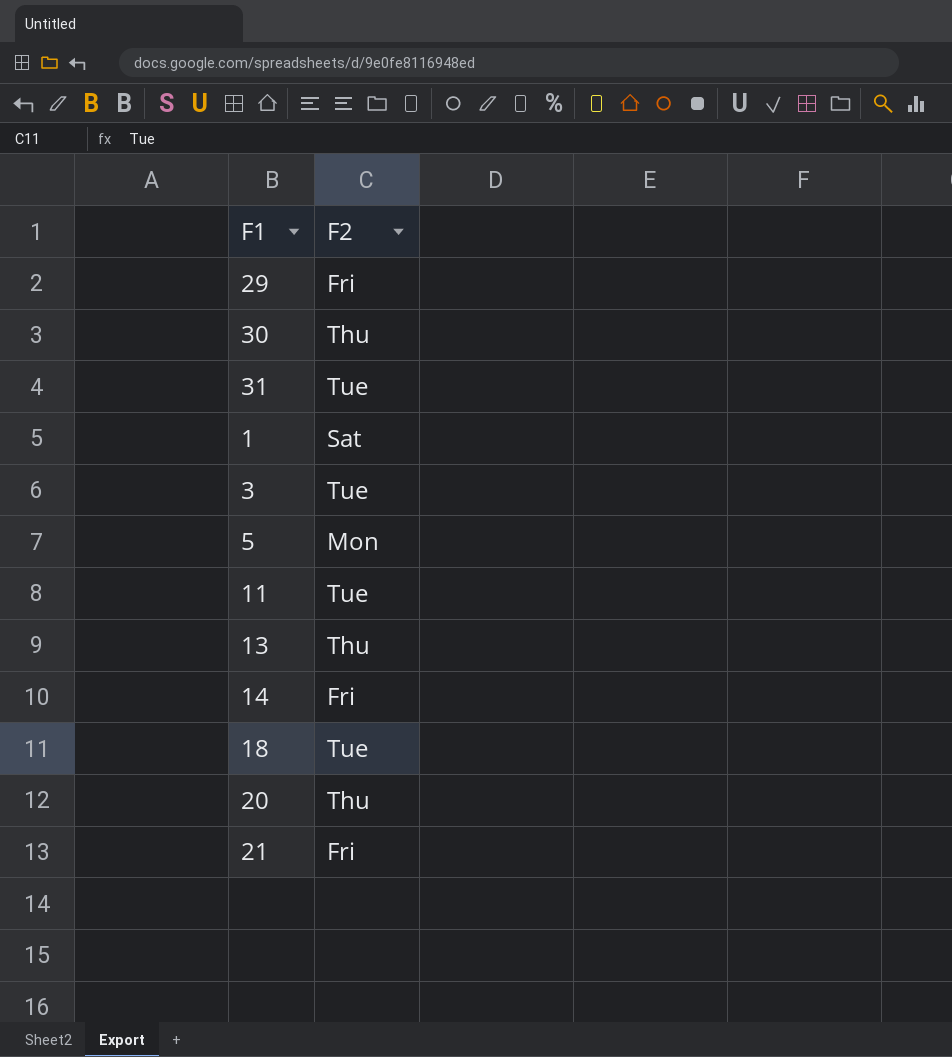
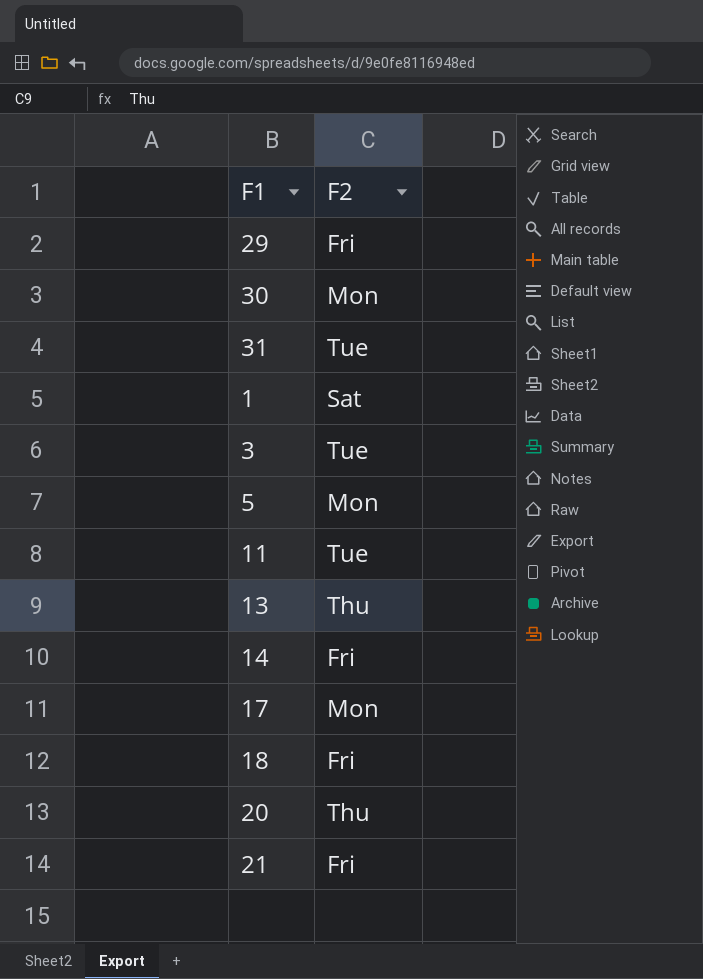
30 | F2: Thu -> Mon
row 17: none -> Mon
18 | F2: Tue -> Fri

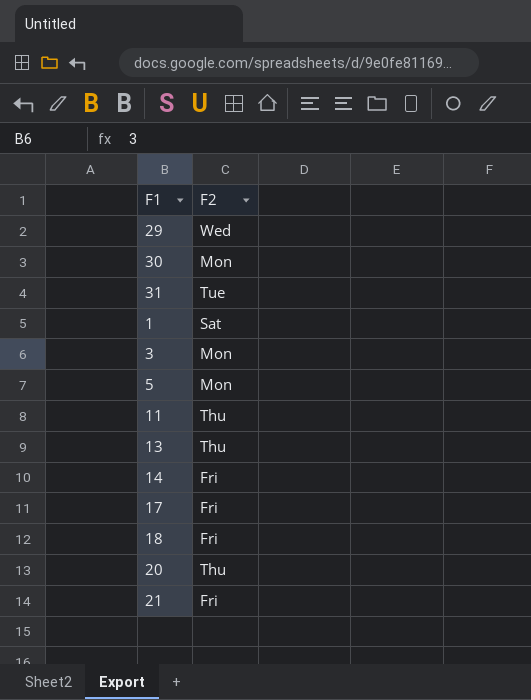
29 | F2: Fri -> Wed
3 | F2: Tue -> Mon
11 | F2: Tue -> Thu
17 | F2: Mon -> Fri

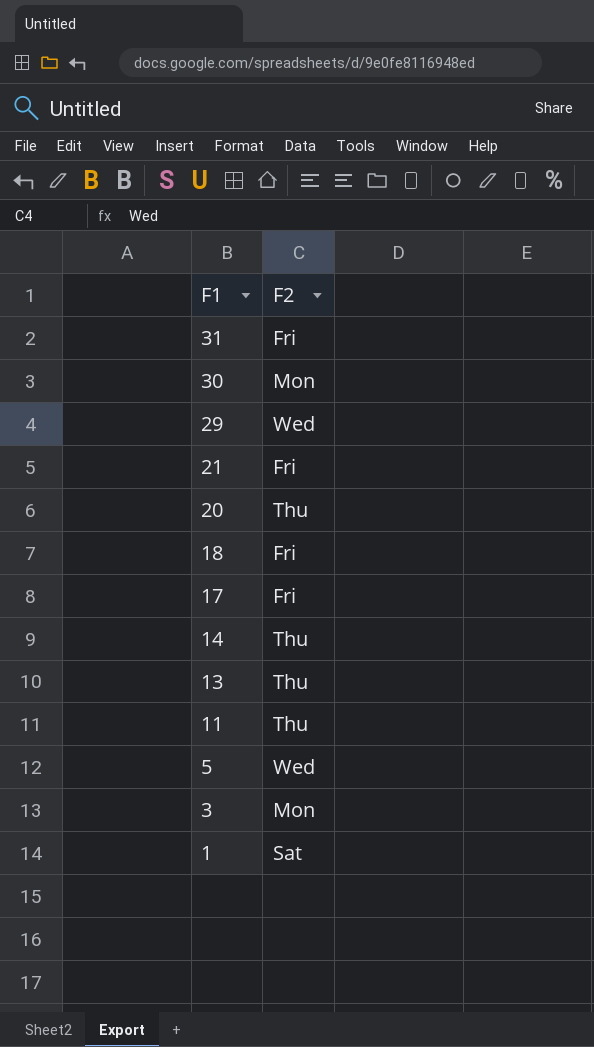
row order: none -> F1 descending
31 | F2: Tue -> Fri
14 | F2: Fri -> Thu
5 | F2: Mon -> Wed

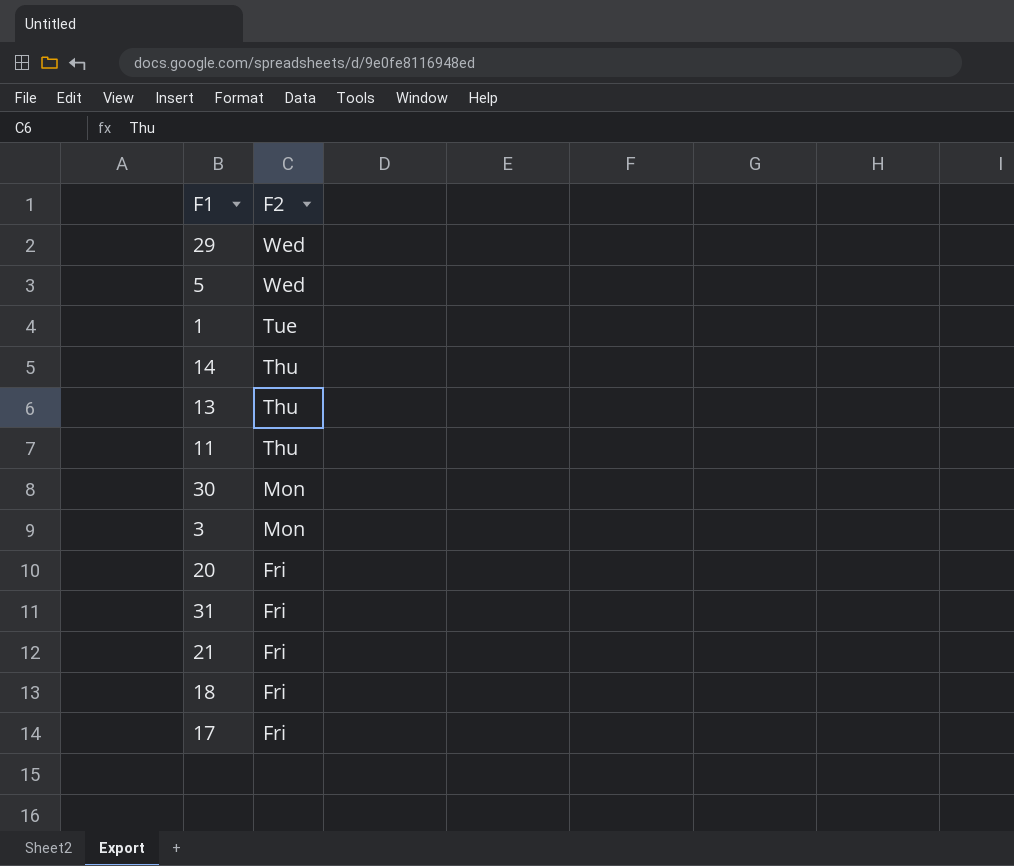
row order: F1 descending -> F2 descending
1 | F2: Sat -> Tue
20 | F2: Thu -> Fri

